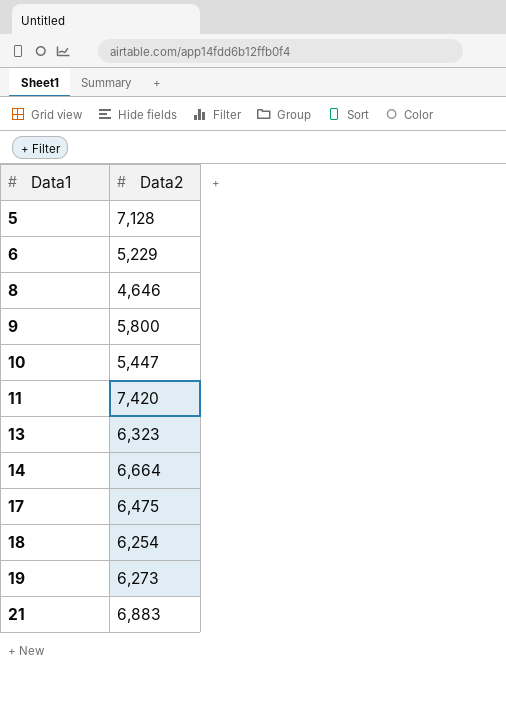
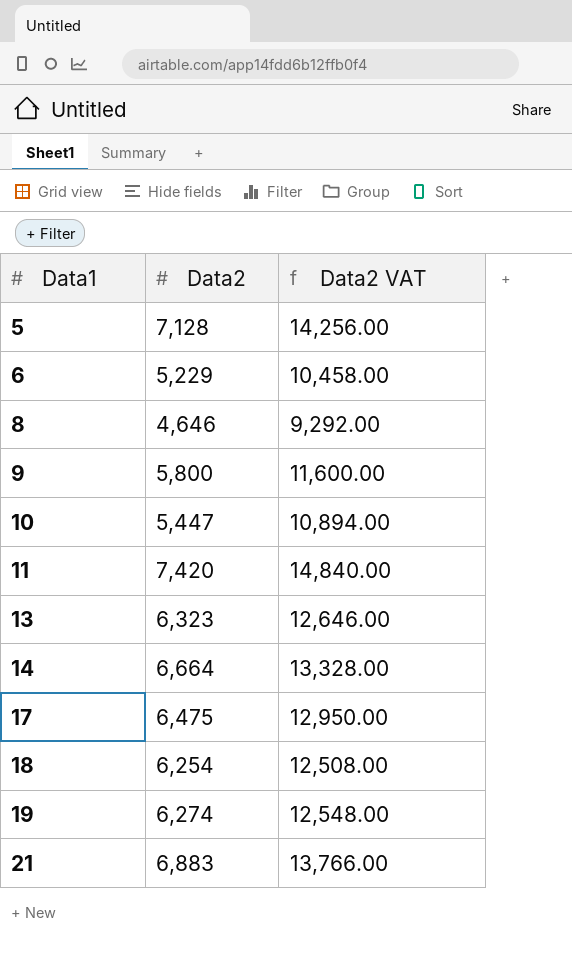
column Data2 VAT | formula: none -> [Data2] * 2
19 | Data2: 6,273 -> 6,274

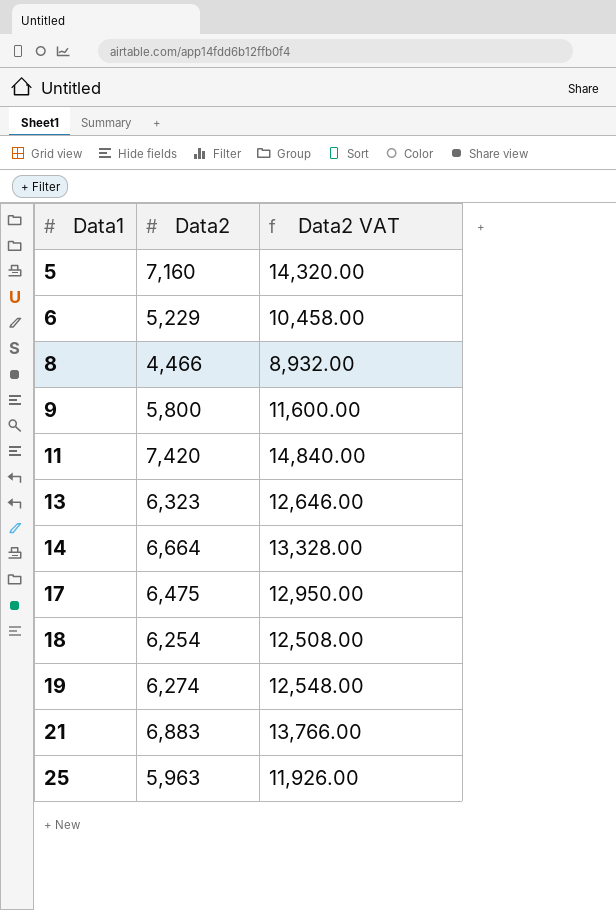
row 10: 5,447 | 10,894.00 -> none
5 | Data2: 7,128 -> 7,160
5 | Data2 VAT: 14,256.00 -> 14,320.00
8 | Data2: 4,646 -> 4,466
8 | Data2 VAT: 9,292.00 -> 8,932.00
row 25: none -> 5,963 | 11,926.00

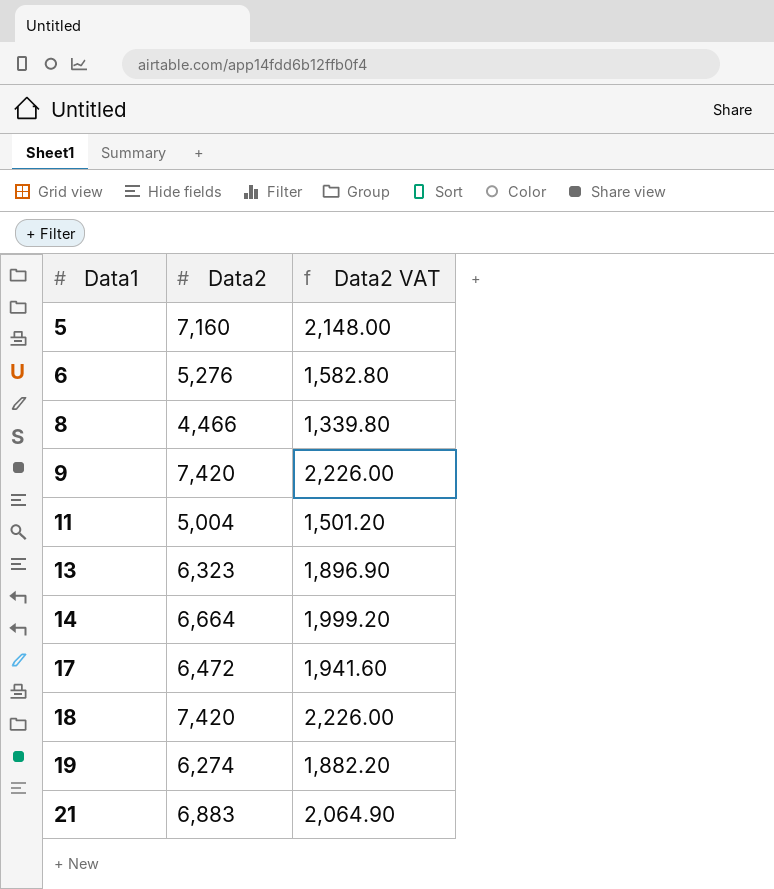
column Data2 VAT | formula: [Data2] * 2 -> [Data2] * 0.3
row 25: 5,963 | 11,926.00 -> none
6 | Data2: 5,229 -> 5,276
9 | Data2: 5,800 -> 7,420
11 | Data2: 7,420 -> 5,004
17 | Data2: 6,475 -> 6,472
18 | Data2: 6,254 -> 7,420

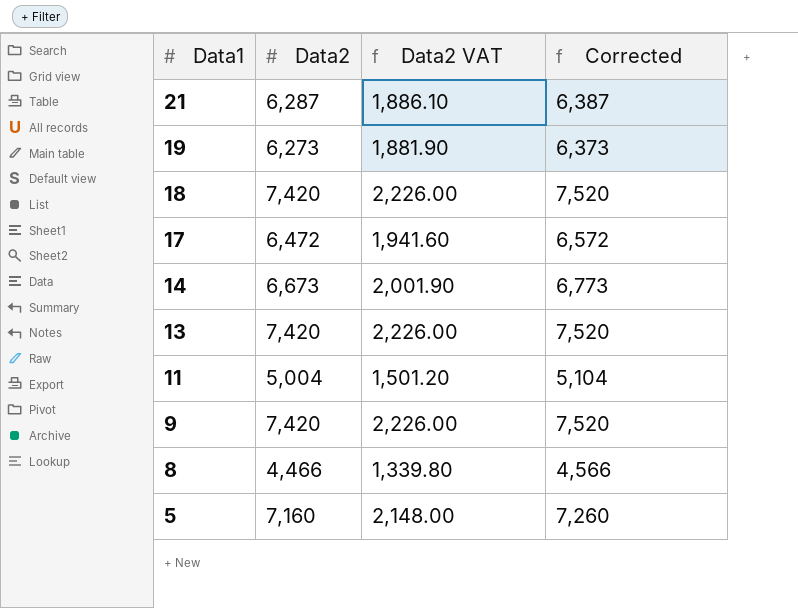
row order: Data1 ascending -> Data1 descending
column Corrected | formula: none -> [Data2] + 100
row 6: 5,276 | 1,582.80 -> none
21 | Data2: 6,883 -> 6,287
21 | Data2 VAT: 2,064.90 -> 1,886.10
19 | Data2: 6,274 -> 6,273
19 | Data2 VAT: 1,882.20 -> 1,881.90
14 | Data2: 6,664 -> 6,673
14 | Data2 VAT: 1,999.20 -> 2,001.90
13 | Data2: 6,323 -> 7,420
13 | Data2 VAT: 1,896.90 -> 2,226.00

